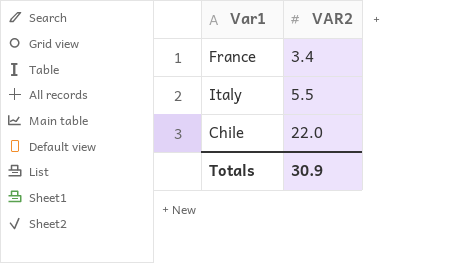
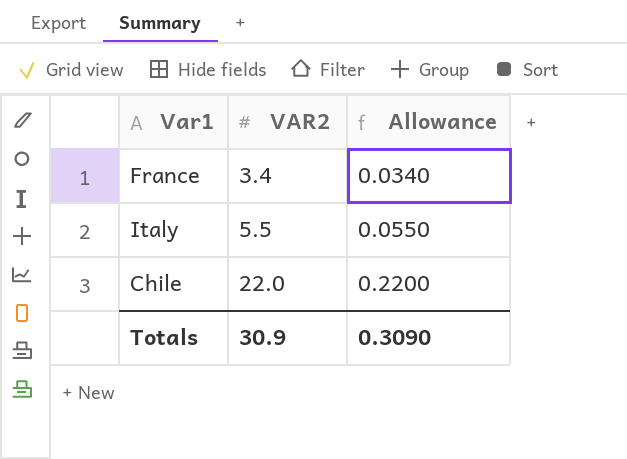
column Allowance | formula: none -> [VAR2] * 0.01

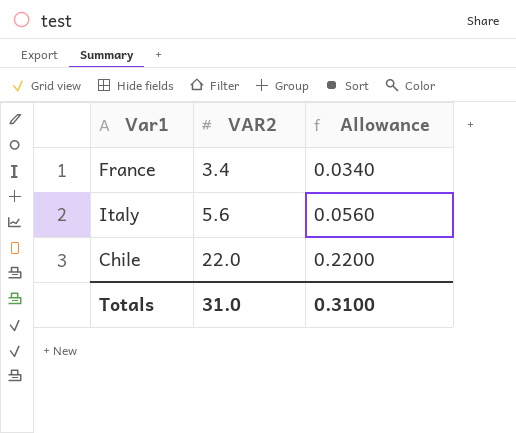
Italy | VAR2: 5.5 -> 5.6
Italy | Allowance: 0.0550 -> 0.0560
Totals | VAR2: 30.9 -> 31.0
Totals | Allowance: 0.3090 -> 0.3100

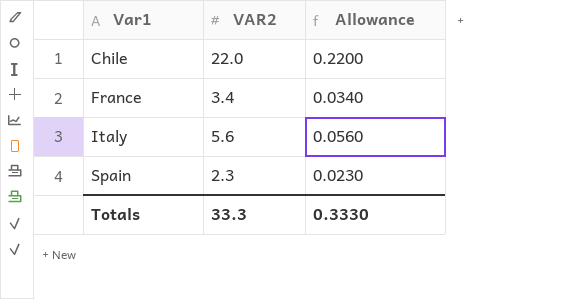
row order: VAR2 ascending -> Var1 ascending
row Spain: none -> 2.3 | 0.0230
Totals | VAR2: 31.0 -> 33.3
Totals | Allowance: 0.3100 -> 0.3330

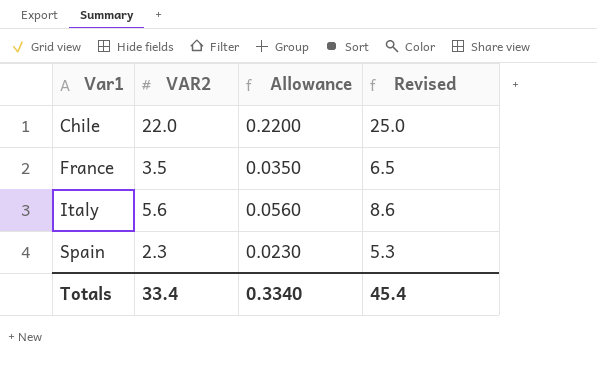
column Revised | formula: none -> [VAR2] + 3
France | VAR2: 3.4 -> 3.5
France | Allowance: 0.0340 -> 0.0350
Totals | VAR2: 33.3 -> 33.4
Totals | Allowance: 0.3330 -> 0.3340

